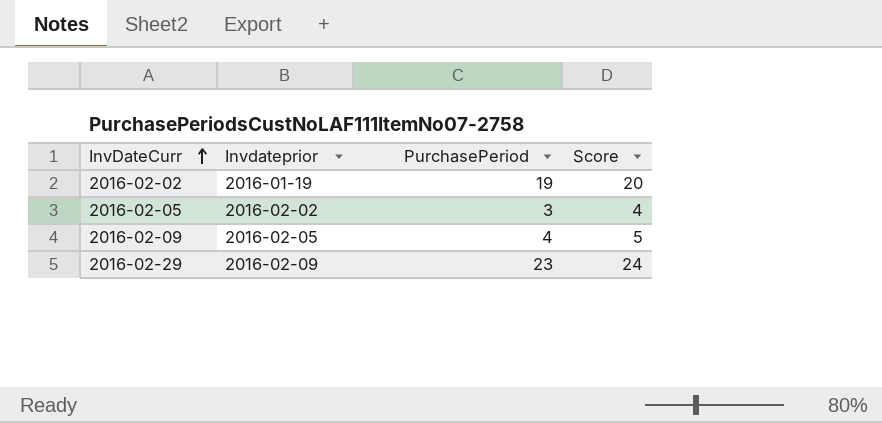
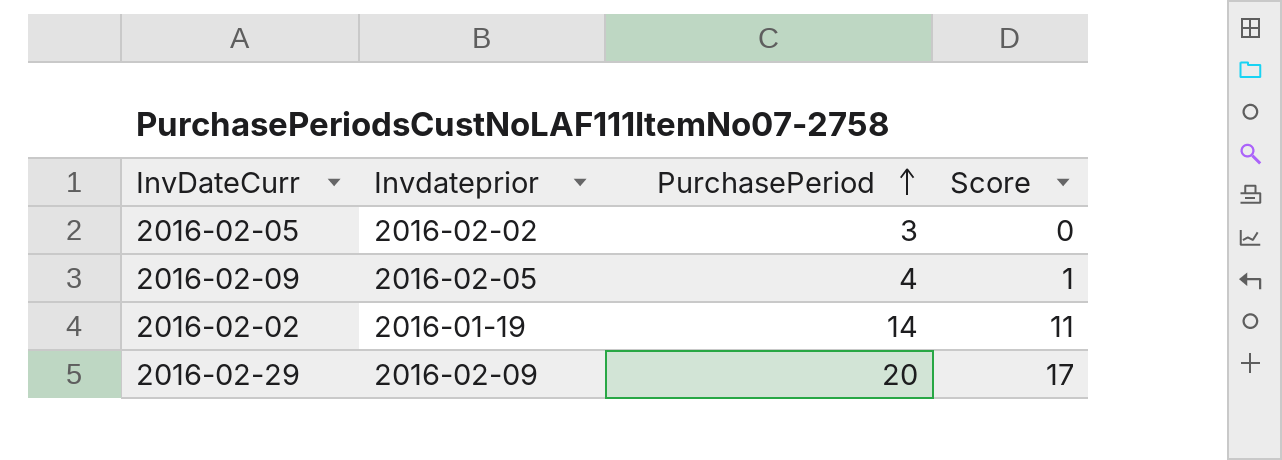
row order: InvDateCurr ascending -> PurchasePeriod ascending
column Score | formula: [PurchasePeriod] + 1 -> [PurchasePeriod] - 3
2016-02-02 | PurchasePeriod: 19 -> 14
2016-02-29 | PurchasePeriod: 23 -> 20

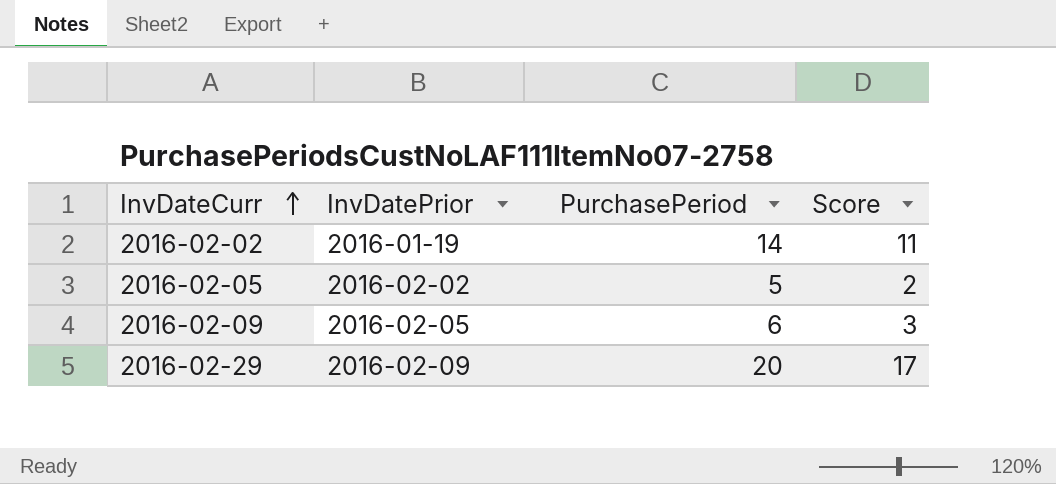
row order: PurchasePeriod ascending -> InvDateCurr ascending
column name: Invdateprior -> InvDatePrior
2016-02-05 | PurchasePeriod: 3 -> 5
2016-02-05 | Score: 0 -> 2
2016-02-09 | PurchasePeriod: 4 -> 6
2016-02-09 | Score: 1 -> 3

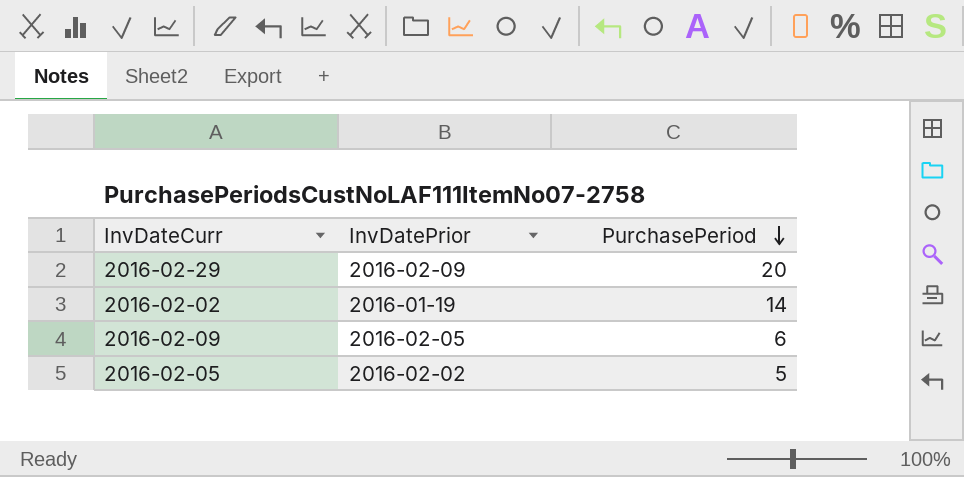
row order: InvDateCurr ascending -> PurchasePeriod descending
column Score | formula: [PurchasePeriod] - 3 -> none

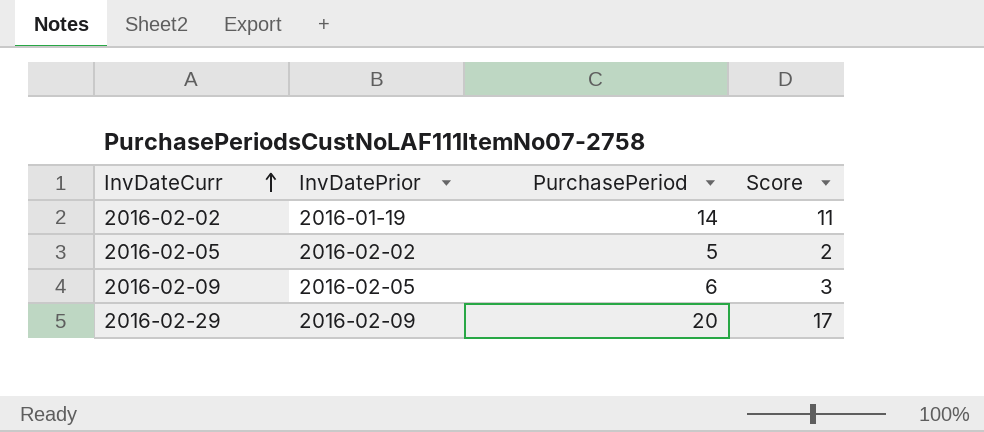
row order: PurchasePeriod descending -> InvDateCurr ascending
column Score | formula: none -> [PurchasePeriod] - 3

